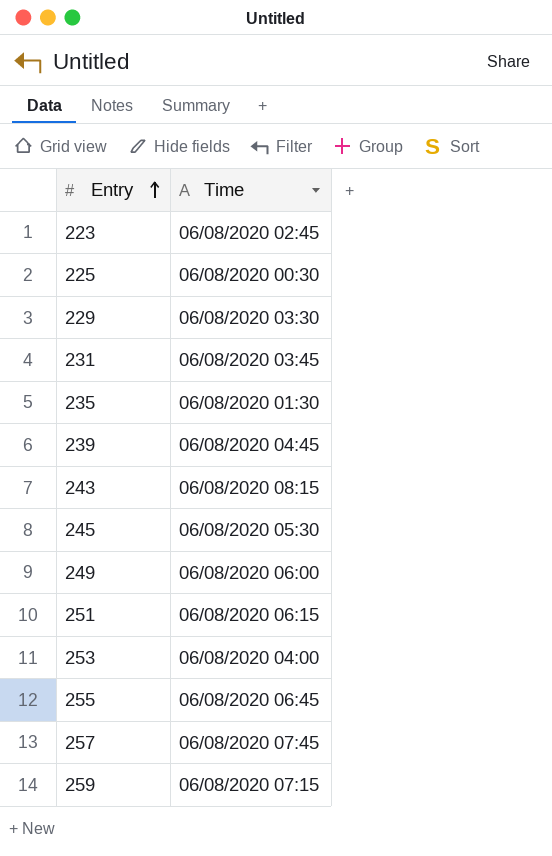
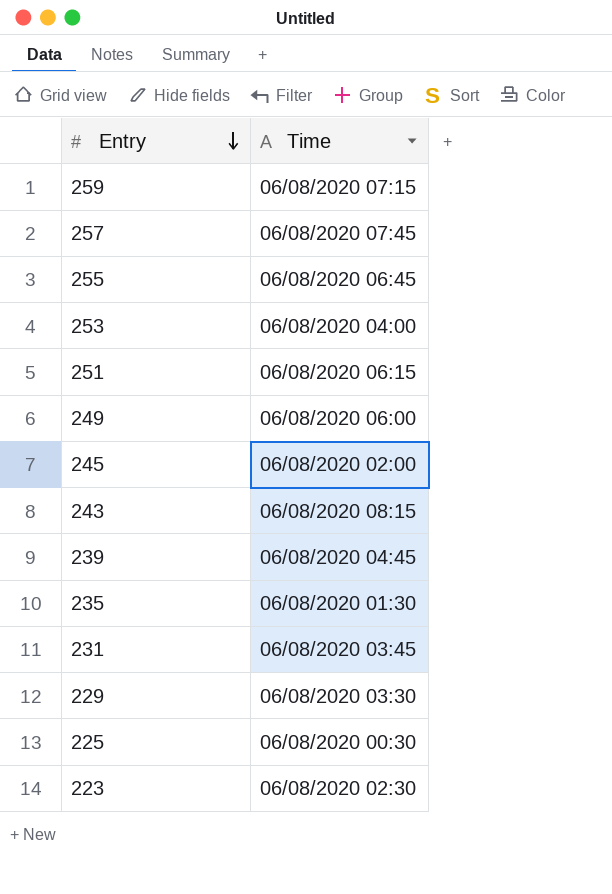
row order: Entry ascending -> Entry descending
245 | Time: 06/08/2020 05:30 -> 06/08/2020 02:00
223 | Time: 06/08/2020 02:45 -> 06/08/2020 02:30

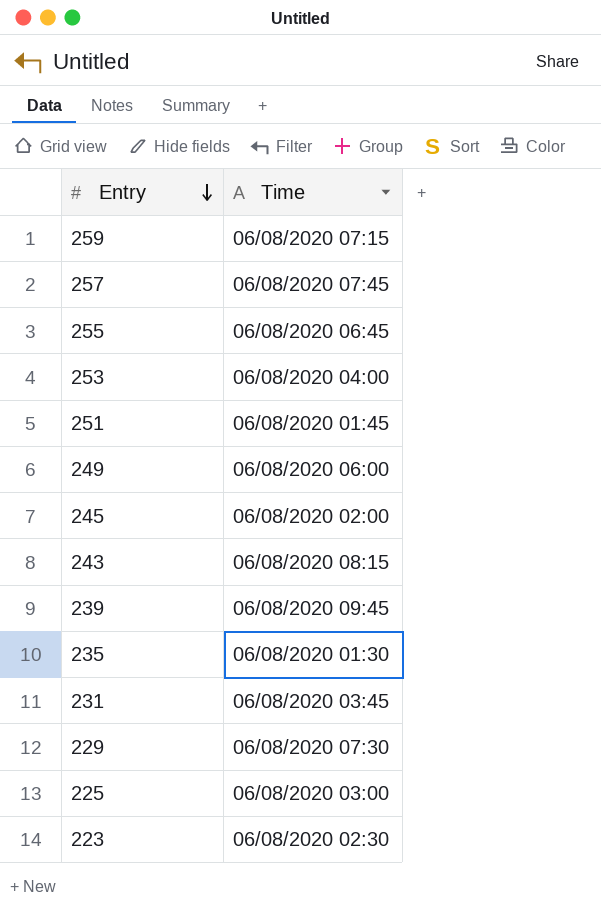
251 | Time: 06/08/2020 06:15 -> 06/08/2020 01:45
239 | Time: 06/08/2020 04:45 -> 06/08/2020 09:45
229 | Time: 06/08/2020 03:30 -> 06/08/2020 07:30
225 | Time: 06/08/2020 00:30 -> 06/08/2020 03:00

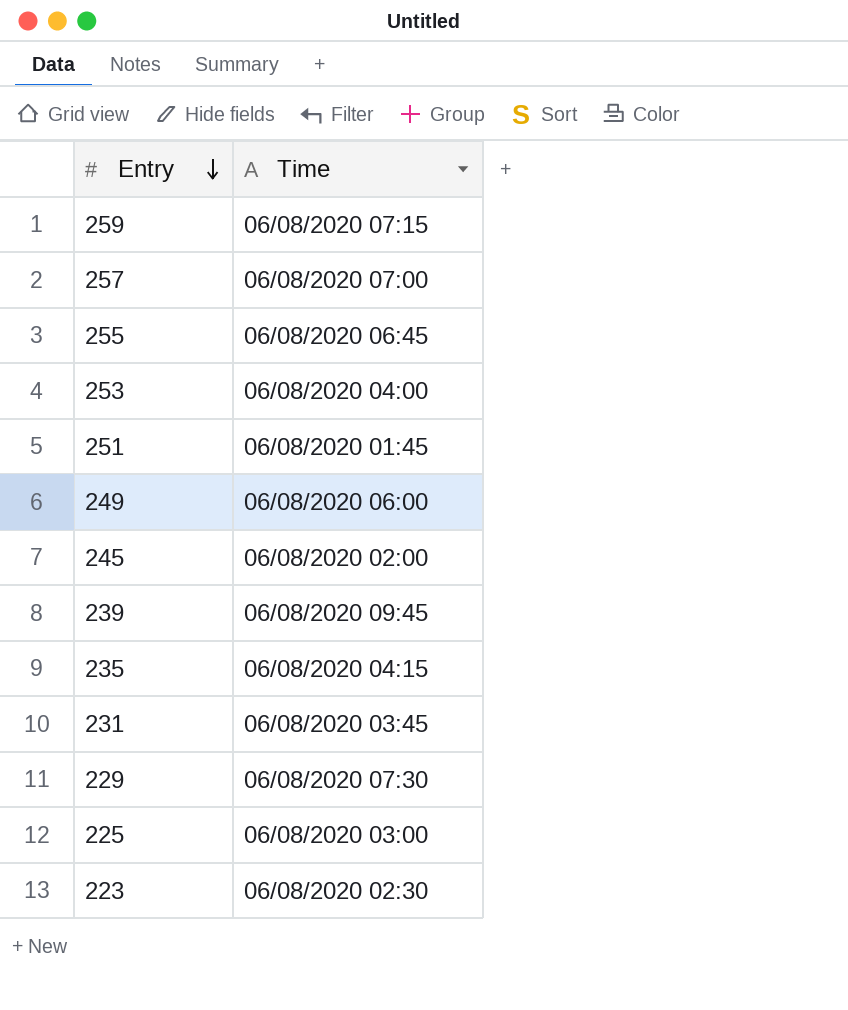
row 243: 06/08/2020 08:15 -> none
257 | Time: 06/08/2020 07:45 -> 06/08/2020 07:00
235 | Time: 06/08/2020 01:30 -> 06/08/2020 04:15

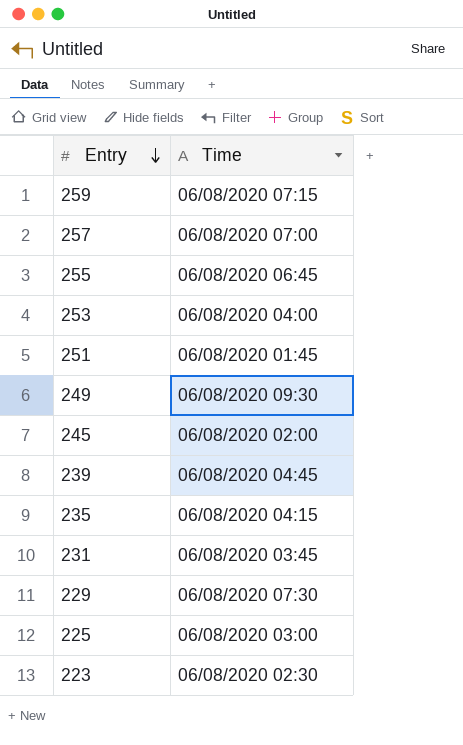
249 | Time: 06/08/2020 06:00 -> 06/08/2020 09:30
239 | Time: 06/08/2020 09:45 -> 06/08/2020 04:45

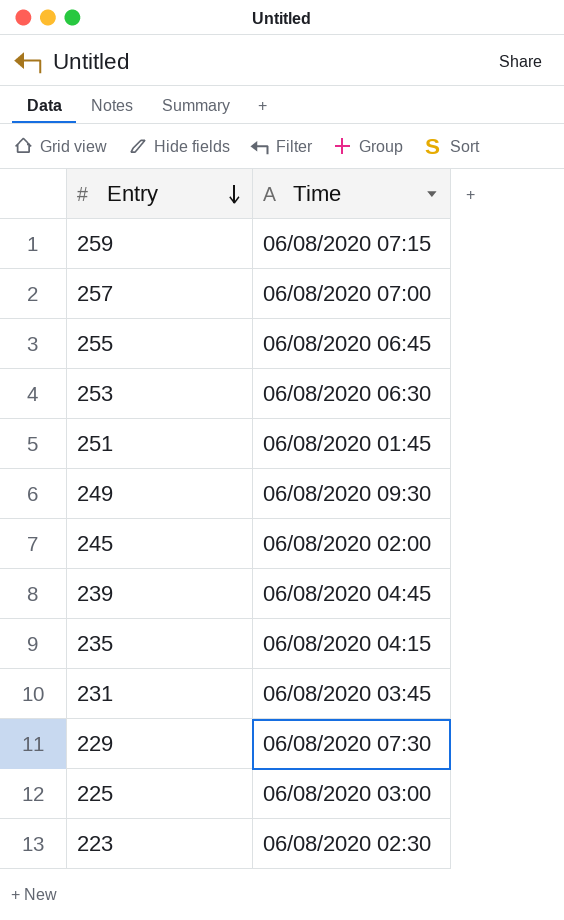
253 | Time: 06/08/2020 04:00 -> 06/08/2020 06:30

